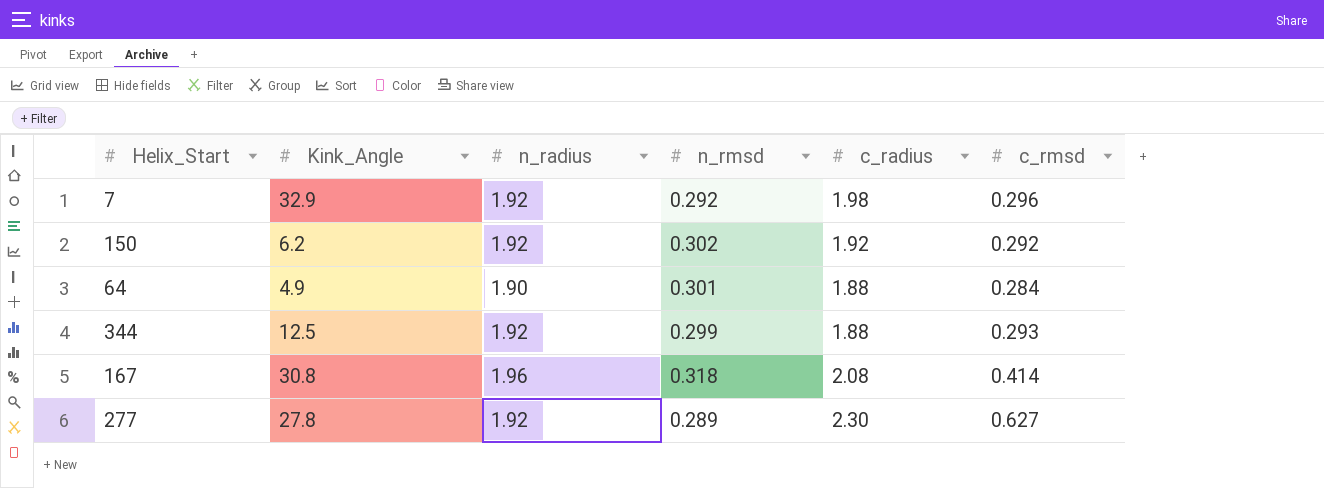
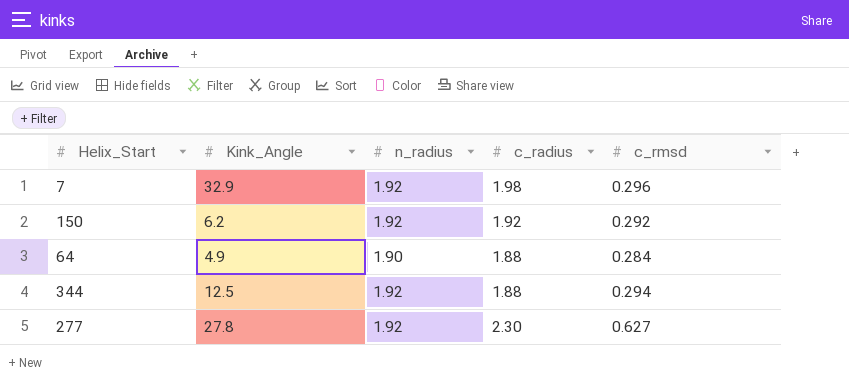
column n_rmsd | position: 4 -> none
row 167: 30.8 | 1.96 | 0.318 | 2.08 | 0.414 -> none
344 | c_rmsd: 0.293 -> 0.294

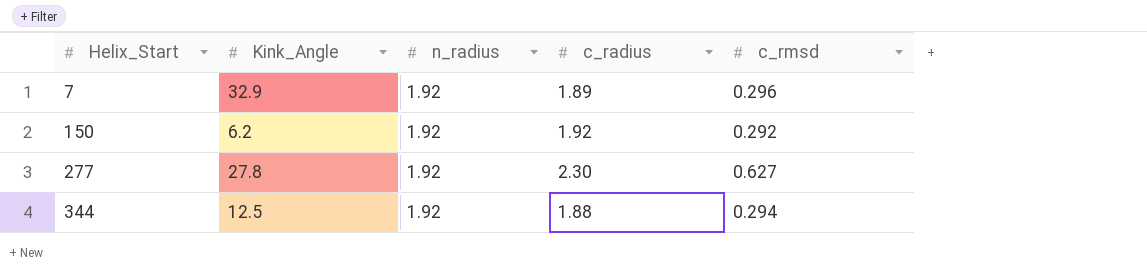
row order: none -> Helix_Start ascending
row 64: 4.9 | 1.90 | 1.88 | 0.284 -> none
7 | c_radius: 1.98 -> 1.89

